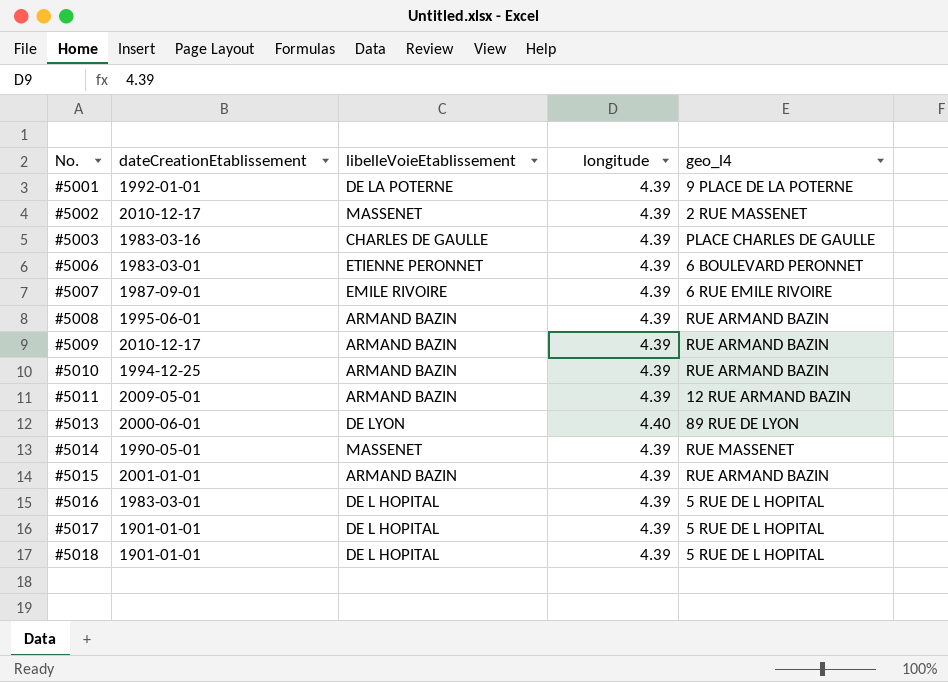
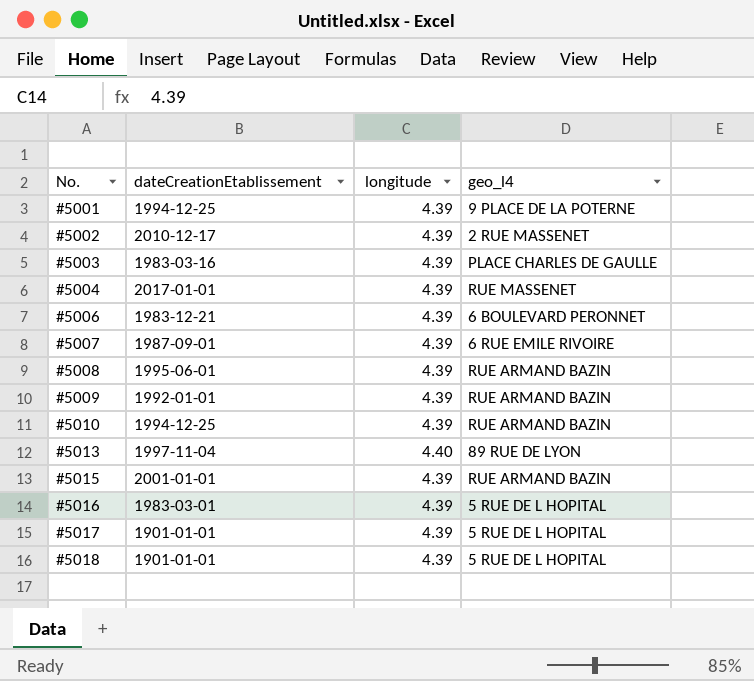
column libelleVoieEtablissement | position: 3 -> none
row #5011: 2009-05-01 | ARMAND BAZIN | 4.39 | 12 RUE ARMAND BAZIN -> none
row #5014: 1990-05-01 | MASSENET | 4.39 | RUE MASSENET -> none
#5001 | dateCreationEtablissement: 1992-01-01 -> 1994-12-25
row #5004: none -> 2017-01-01 | 4.39 | RUE MASSENET
#5006 | dateCreationEtablissement: 1983-03-01 -> 1983-12-21
#5009 | dateCreationEtablissement: 2010-12-17 -> 1992-01-01
#5013 | dateCreationEtablissement: 2000-06-01 -> 1997-11-04

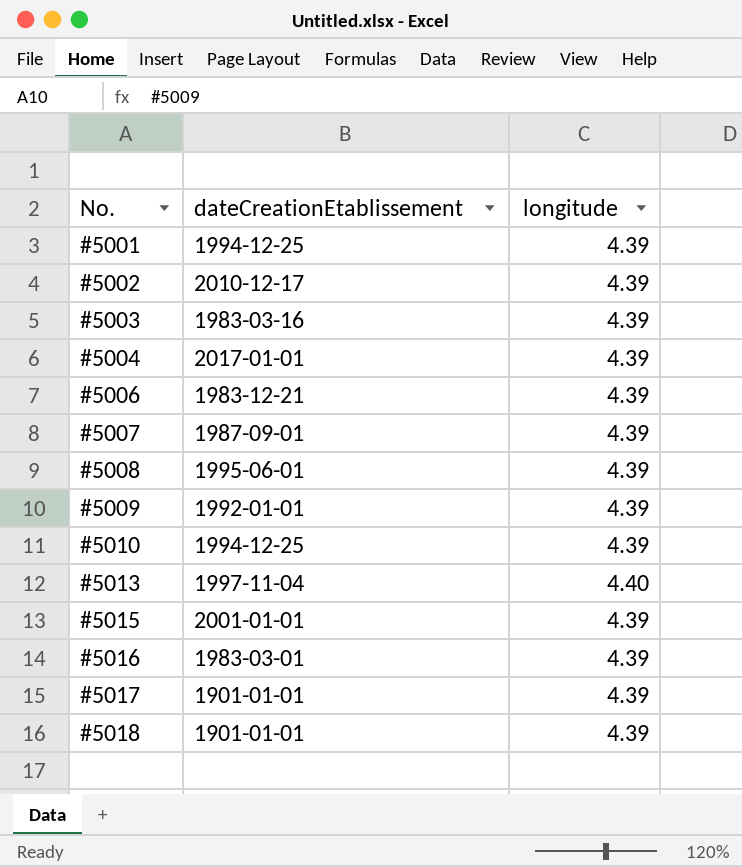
column geo_l4 | position: 4 -> none

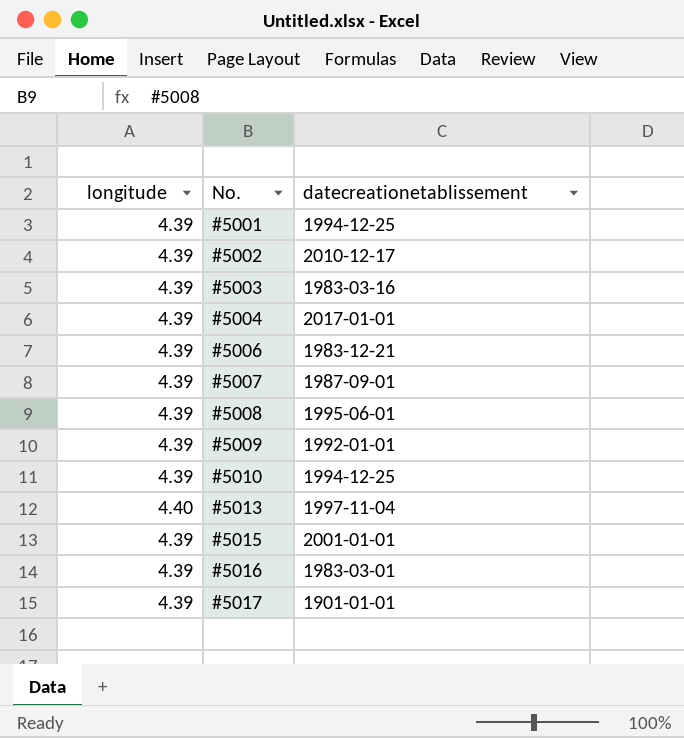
column longitude | position: 3 -> 1
column name: dateCreationEtablissement -> datecreationetablissement
row #5018: 1901-01-01 | 4.39 -> none

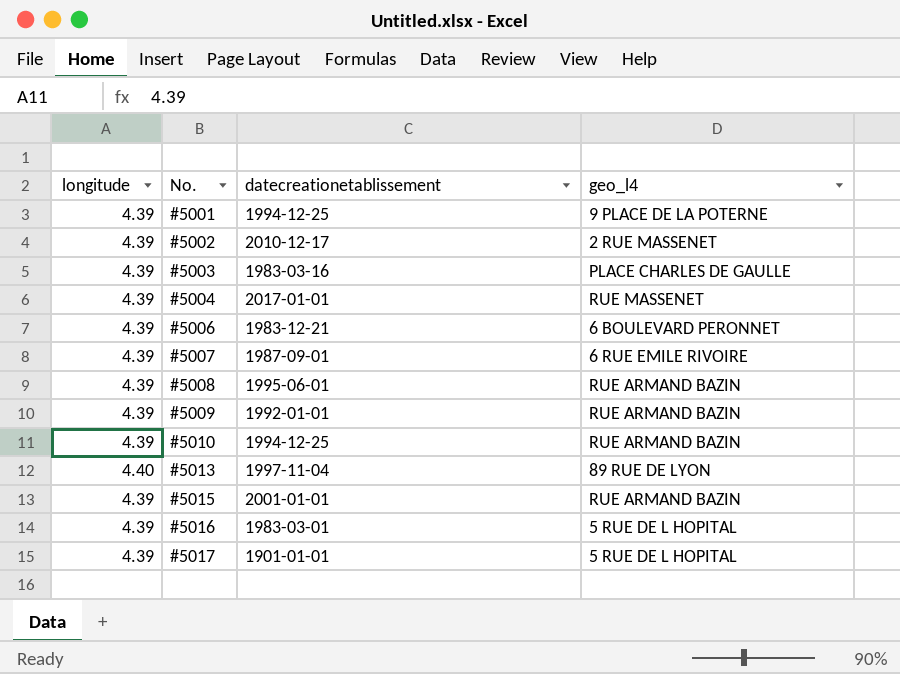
column geo_l4 | position: none -> 4

